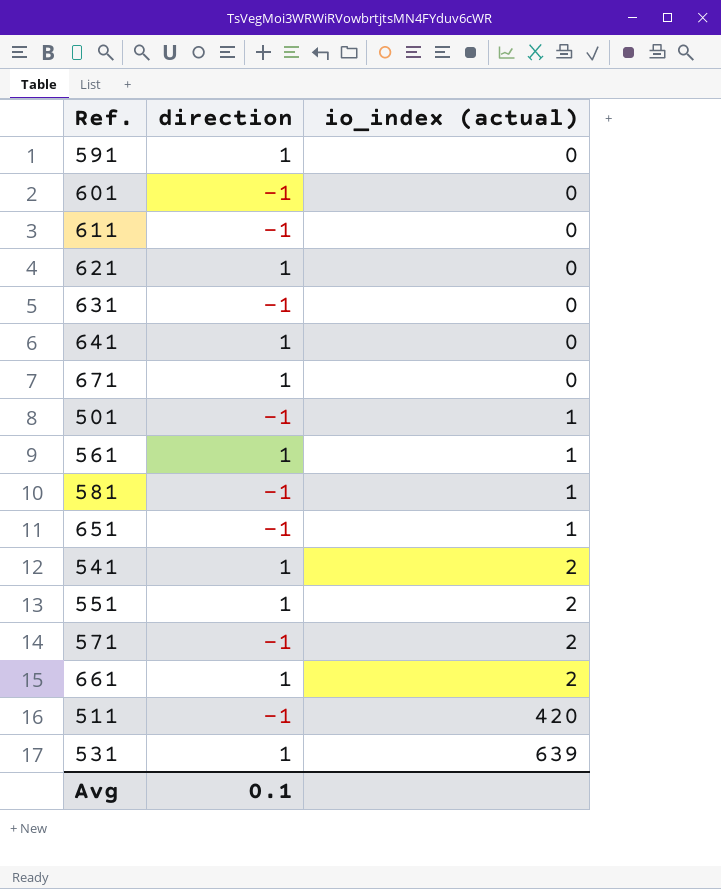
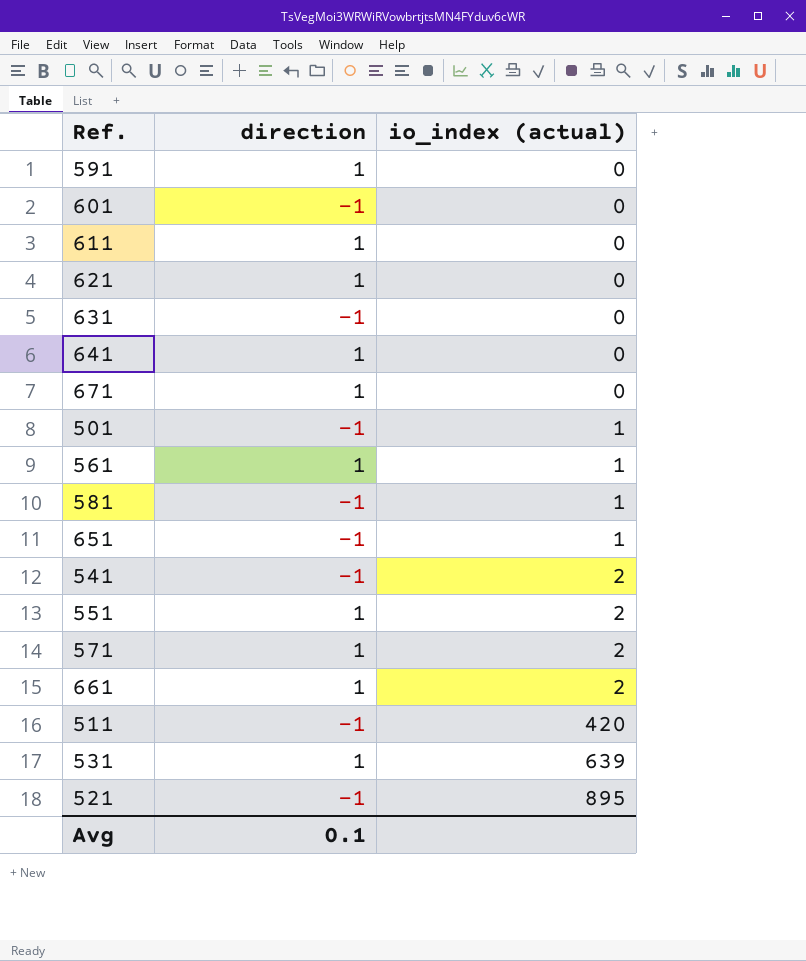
611 | direction: -1 -> 1
541 | direction: 1 -> -1
571 | direction: -1 -> 1
row 521: none -> -1 | 895

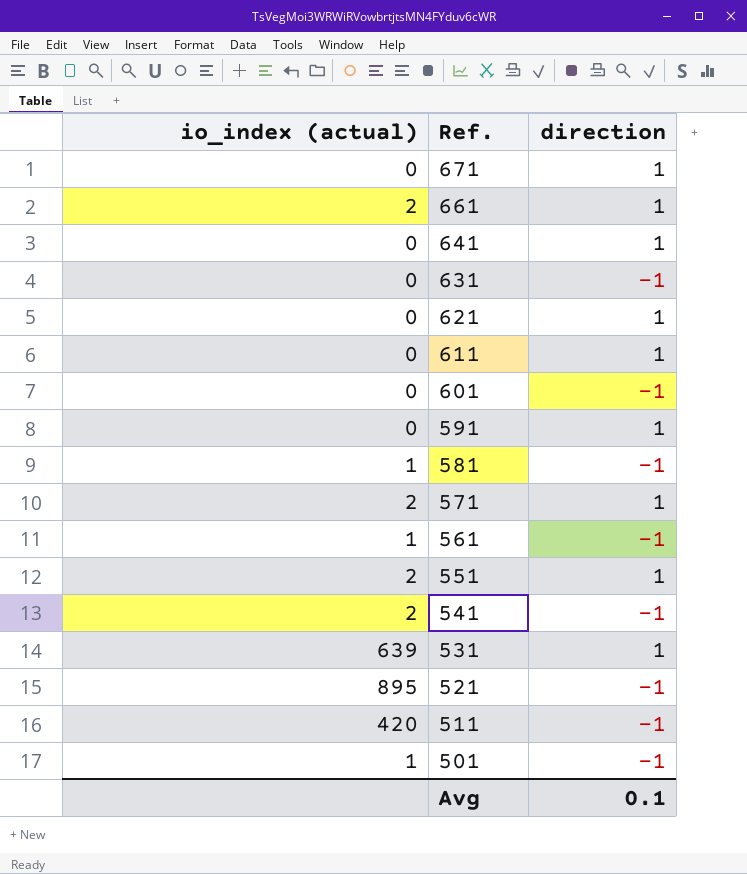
row order: io_index (actual) ascending -> Ref. descending
column io_index (actual) | position: 3 -> 1
row 651: -1 | 1 -> none
561 | direction: 1 -> -1

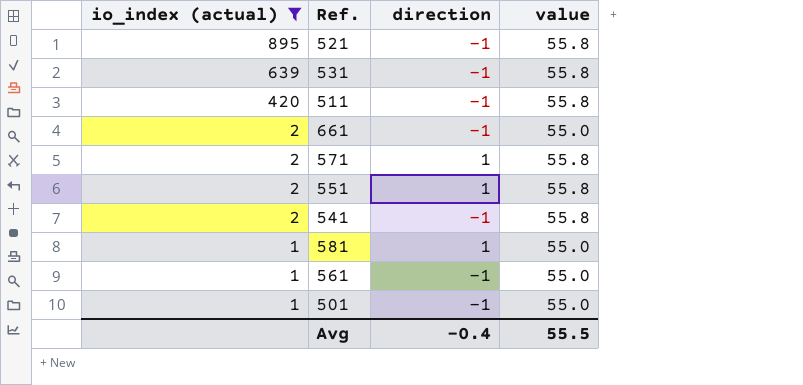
filter: none -> io_index (actual) != 0
row order: Ref. descending -> io_index (actual) descending
column value | position: none -> 4
531 | direction: 1 -> -1
661 | direction: 1 -> -1
581 | direction: -1 -> 1
Avg | direction: 0.1 -> -0.4

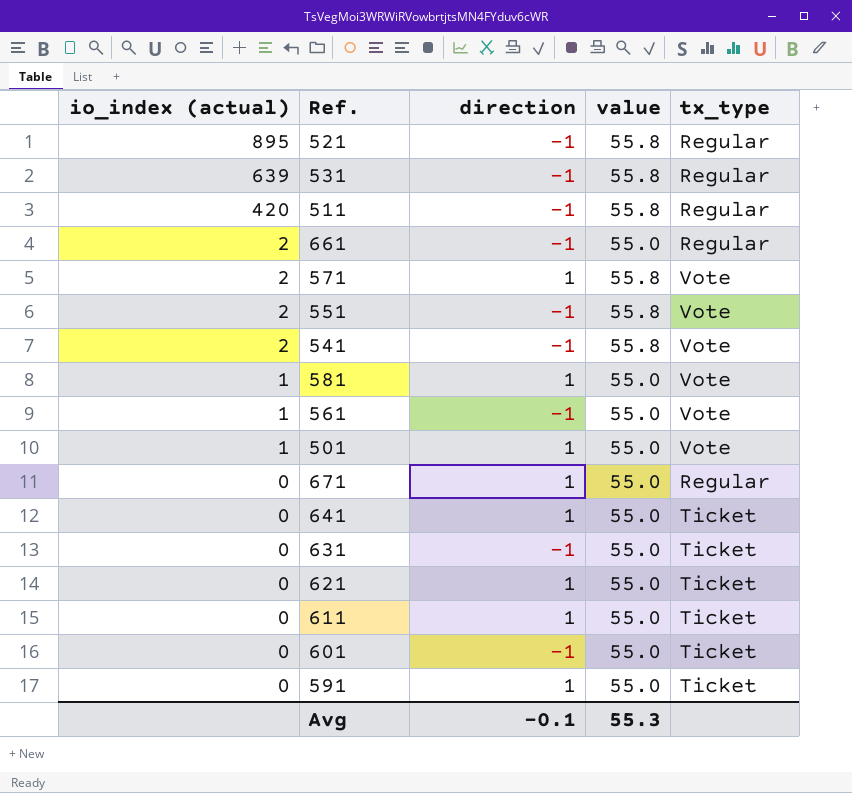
filter: io_index (actual) != 0 -> none
column tx_type | position: none -> 5
551 | direction: 1 -> -1
501 | direction: -1 -> 1
Avg | direction: -0.4 -> -0.1
Avg | value: 55.5 -> 55.3

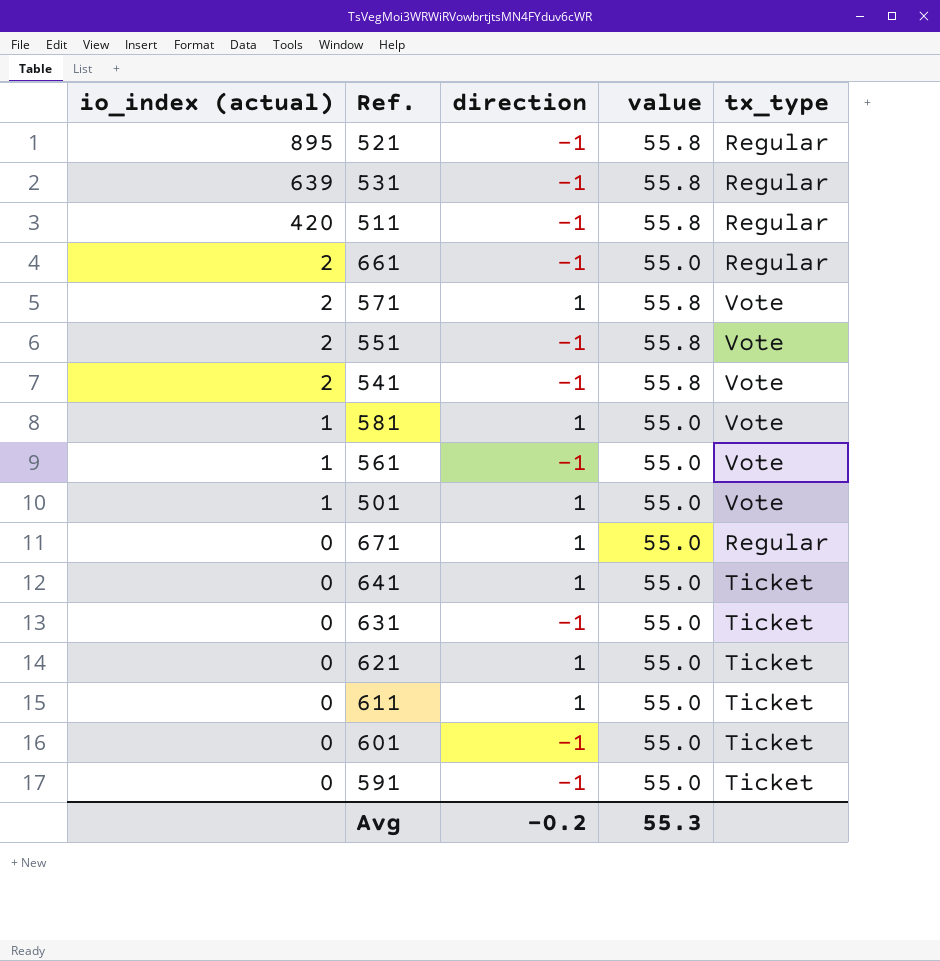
591 | direction: 1 -> -1
Avg | direction: -0.1 -> -0.2

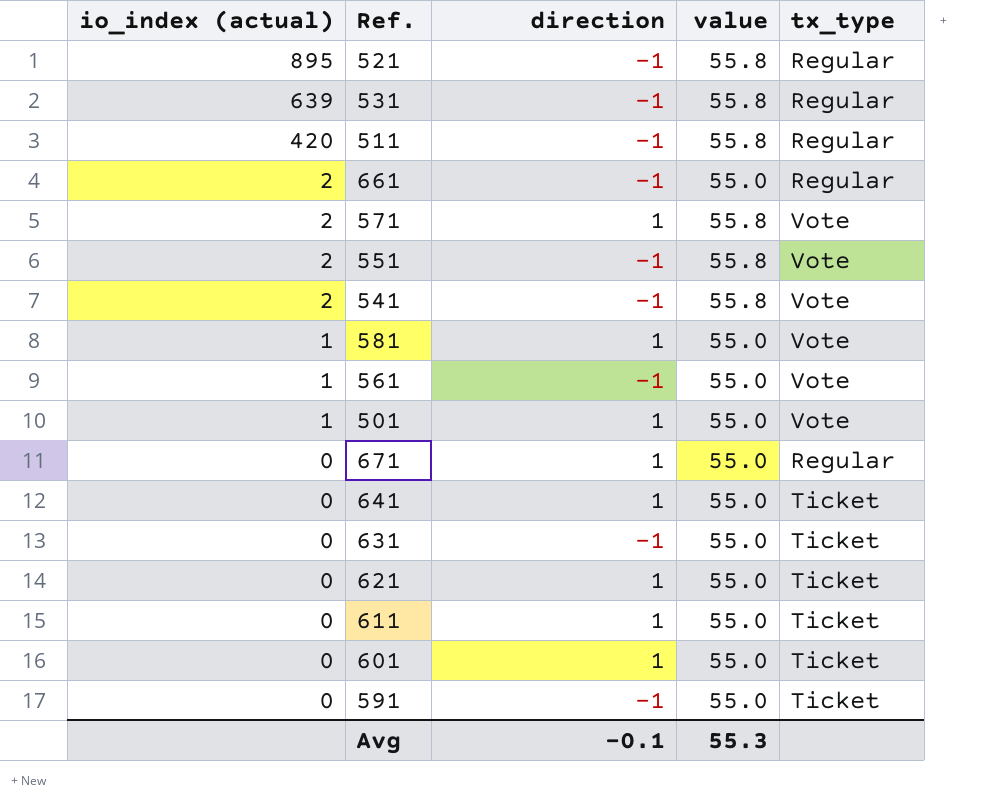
601 | direction: -1 -> 1
Avg | direction: -0.2 -> -0.1

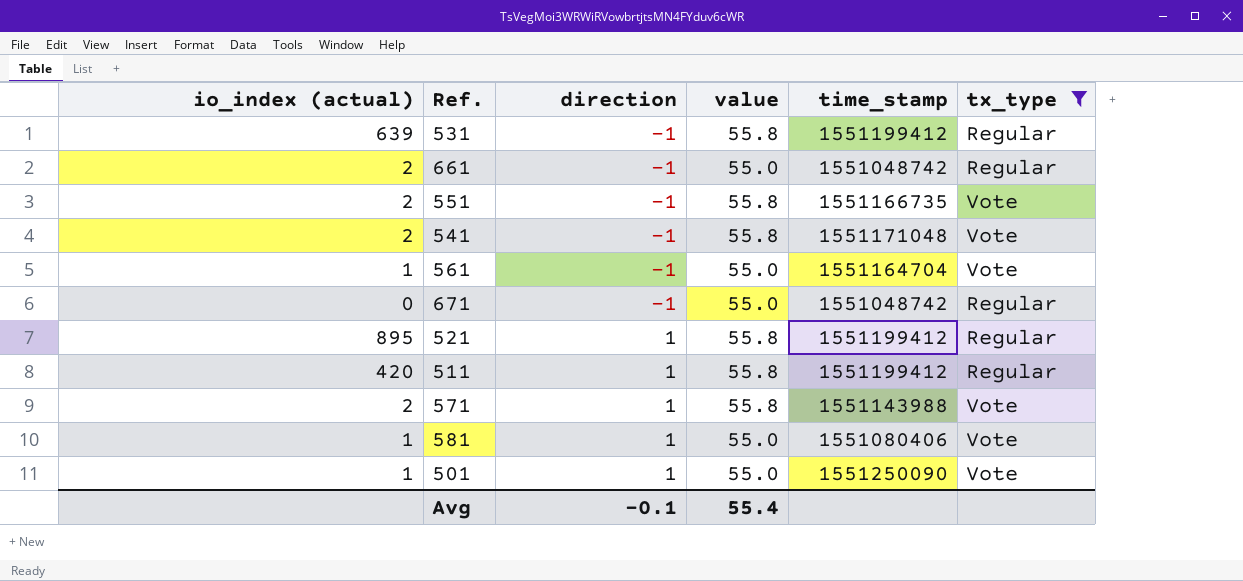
filter: none -> tx_type != Ticket
row order: io_index (actual) descending -> direction ascending
column time_stamp | position: none -> 5
671 | direction: 1 -> -1
521 | direction: -1 -> 1
511 | direction: -1 -> 1
Avg | value: 55.3 -> 55.4

